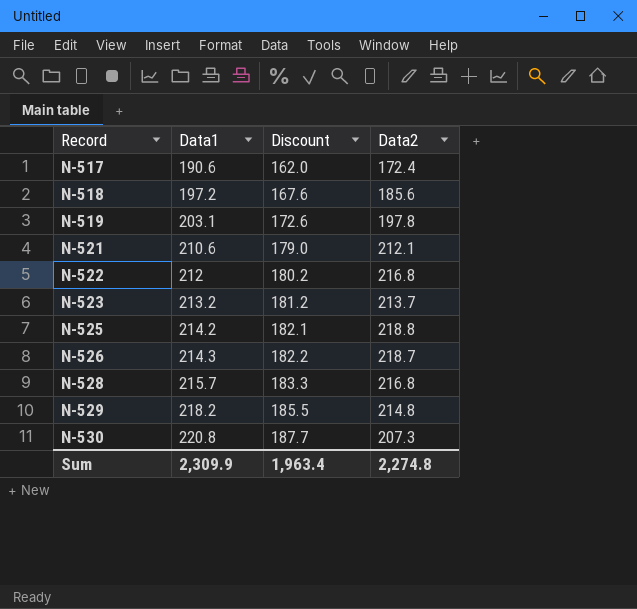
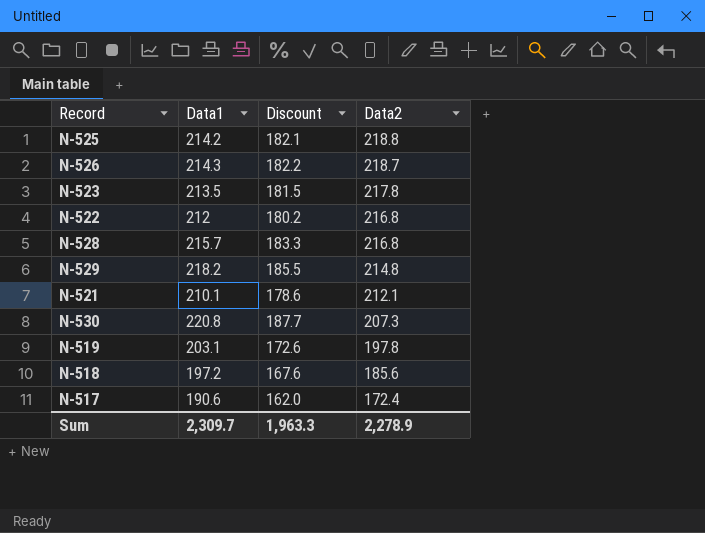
row order: Record ascending -> Data2 descending
N-523 | Data1: 213.2 -> 213.5
N-523 | Discount: 181.2 -> 181.5
N-523 | Data2: 213.7 -> 217.8
N-521 | Data1: 210.6 -> 210.1
N-521 | Discount: 179.0 -> 178.6
Sum | Data1: 2,309.9 -> 2,309.7
Sum | Discount: 1,963.4 -> 1,963.3
Sum | Data2: 2,274.8 -> 2,278.9

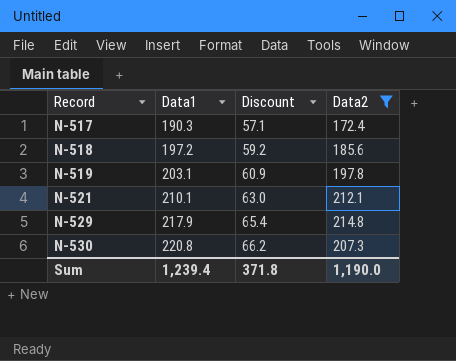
filter: none -> Data2 <= 214.8
row order: Data2 descending -> Record ascending
column Discount | formula: [Data1] * 0.85 -> [Data1] * 0.3
N-517 | Data1: 190.6 -> 190.3
N-529 | Data1: 218.2 -> 217.9
Sum | Data1: 2,309.7 -> 1,239.4
Sum | Discount: 1,963.3 -> 371.8
Sum | Data2: 2,278.9 -> 1,190.0

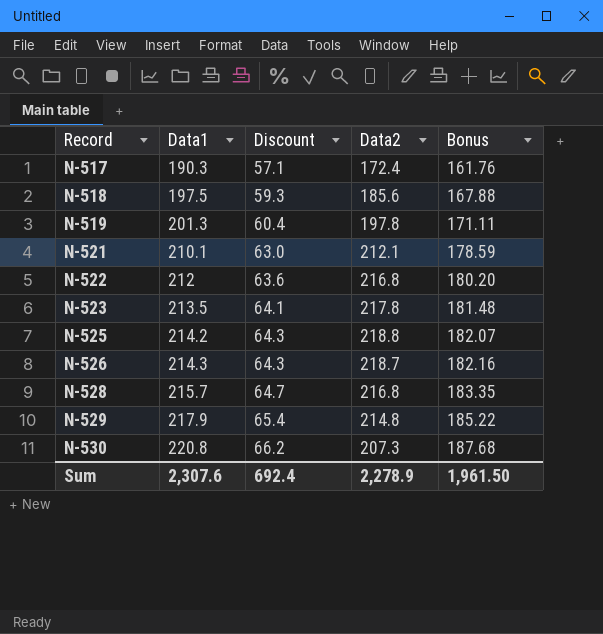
filter: Data2 <= 214.8 -> none
column Bonus | formula: none -> [Data1] * 0.85
N-518 | Data1: 197.2 -> 197.5
N-518 | Discount: 59.2 -> 59.3
N-519 | Data1: 203.1 -> 201.3
N-519 | Discount: 60.9 -> 60.4
Sum | Data1: 1,239.4 -> 2,307.6
Sum | Discount: 371.8 -> 692.4
Sum | Data2: 1,190.0 -> 2,278.9

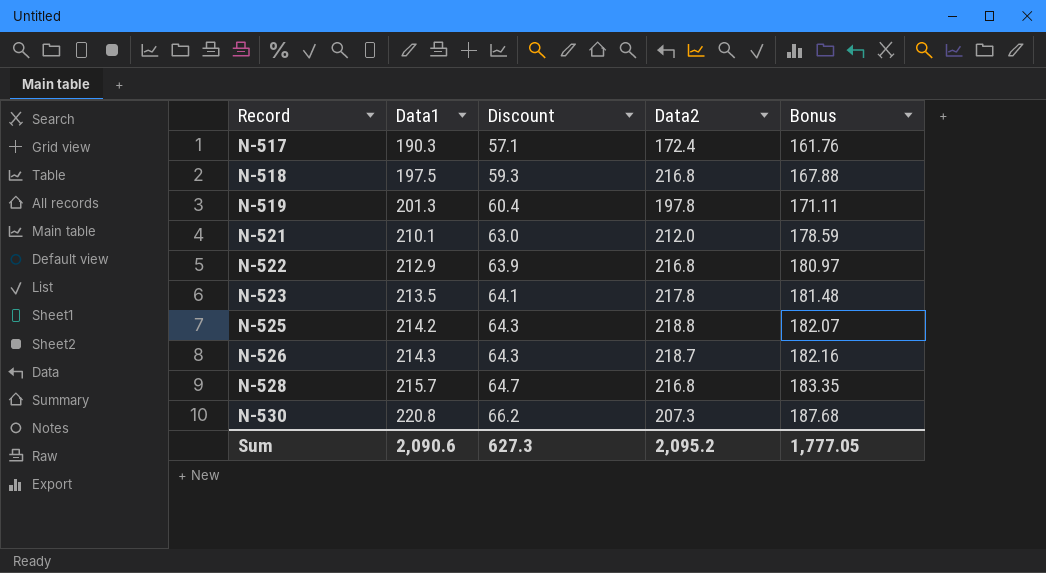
row N-529: 217.9 | 65.4 | 214.8 | 185.22 -> none
N-518 | Data2: 185.6 -> 216.8
N-521 | Data2: 212.1 -> 212.0
N-522 | Data1: 212 -> 212.9
N-522 | Discount: 63.6 -> 63.9
N-522 | Bonus: 180.20 -> 180.97
Sum | Data1: 2,307.6 -> 2,090.6
Sum | Discount: 692.4 -> 627.3
Sum | Data2: 2,278.9 -> 2,095.2
Sum | Bonus: 1,961.50 -> 1,777.05

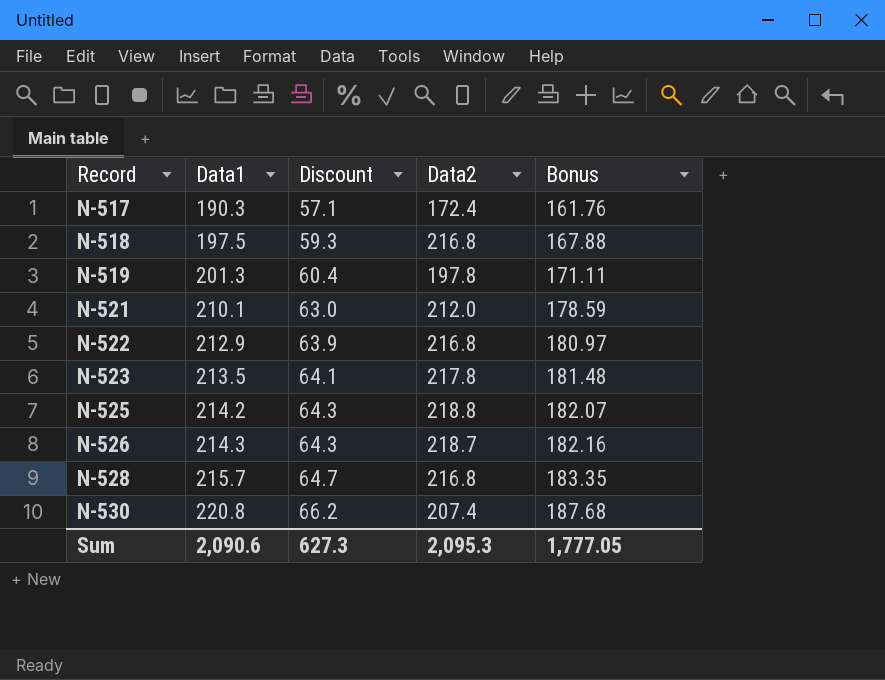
N-530 | Data2: 207.3 -> 207.4
Sum | Data2: 2,095.2 -> 2,095.3

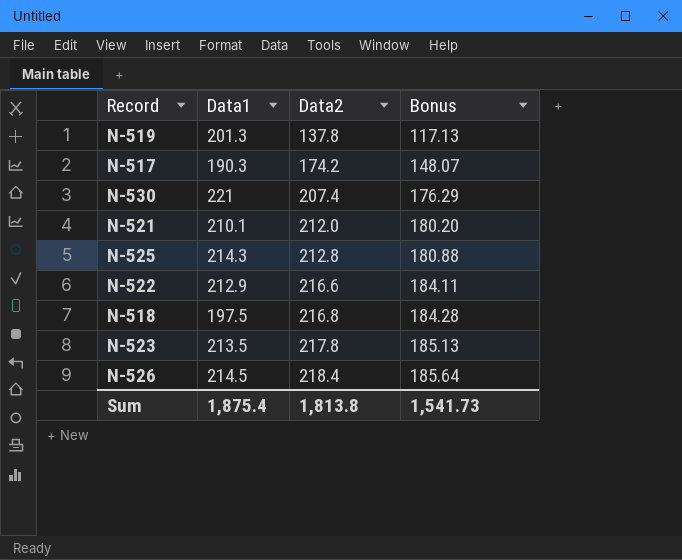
row order: Record ascending -> Data2 ascending
column Discount | formula: [Data1] * 0.3 -> none
column Bonus | formula: [Data1] * 0.85 -> [Data2] * 0.85
row N-528: 215.7 | 64.7 | 216.8 | 183.35 -> none
N-519 | Data2: 197.8 -> 137.8
N-517 | Data2: 172.4 -> 174.2
N-530 | Data1: 220.8 -> 221
N-525 | Data1: 214.2 -> 214.3
N-525 | Data2: 218.8 -> 212.8
N-522 | Data2: 216.8 -> 216.6
N-526 | Data1: 214.3 -> 214.5
N-526 | Data2: 218.7 -> 218.4
Sum | Data1: 2,090.6 -> 1,875.4
Sum | Data2: 2,095.3 -> 1,813.8
Sum | Bonus: 1,777.05 -> 1,541.73

